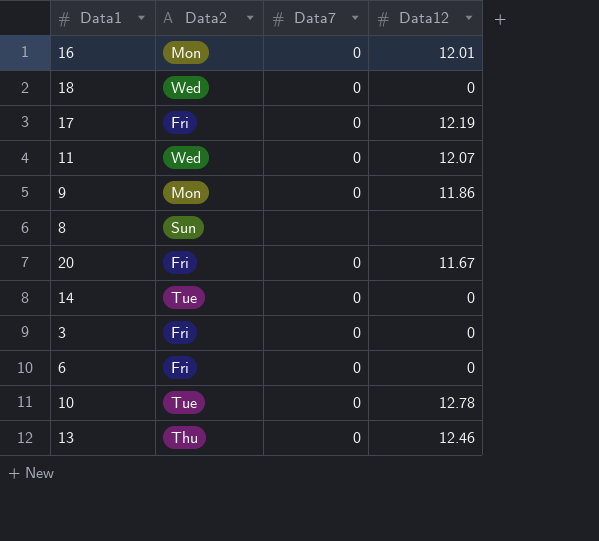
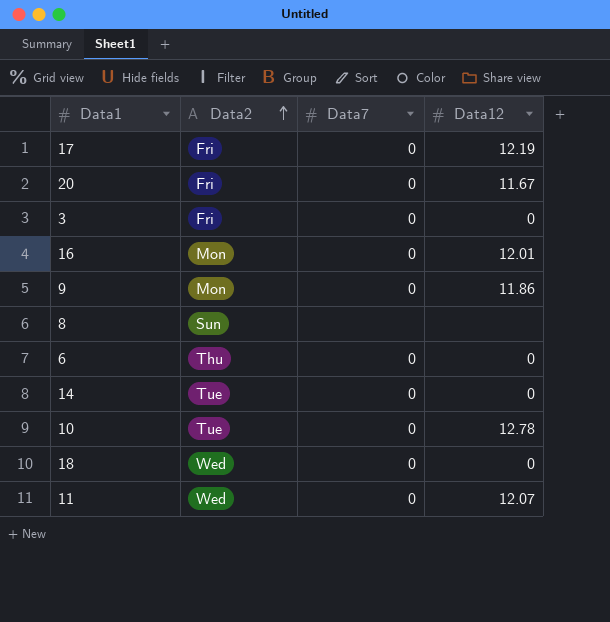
row order: none -> Data2 ascending
row 13: Thu | 0 | 12.46 -> none
6 | Data2: Fri -> Thu

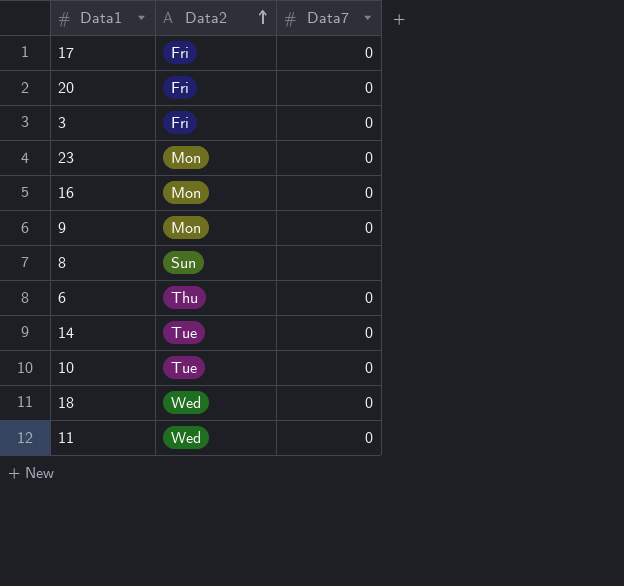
column Data12 | position: 4 -> none
row 23: none -> Mon | 0

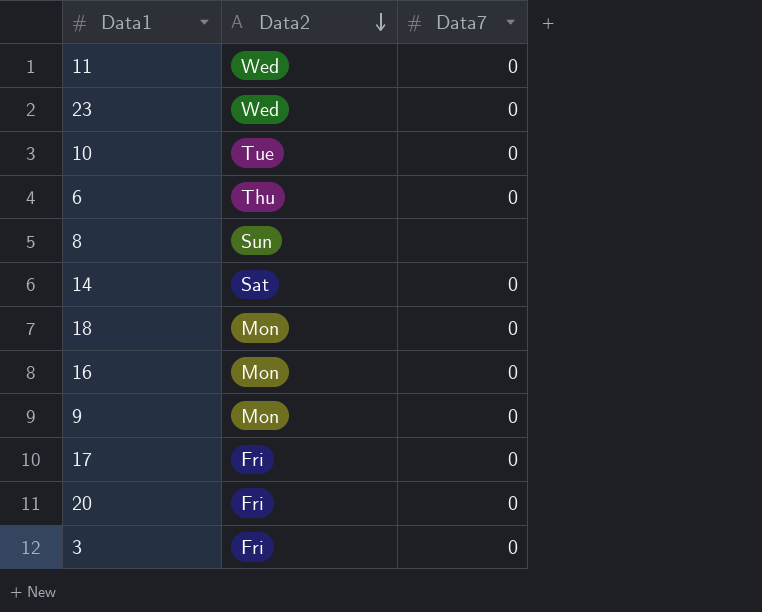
row order: Data2 ascending -> Data2 descending
23 | Data2: Mon -> Wed
14 | Data2: Tue -> Sat
18 | Data2: Wed -> Mon

